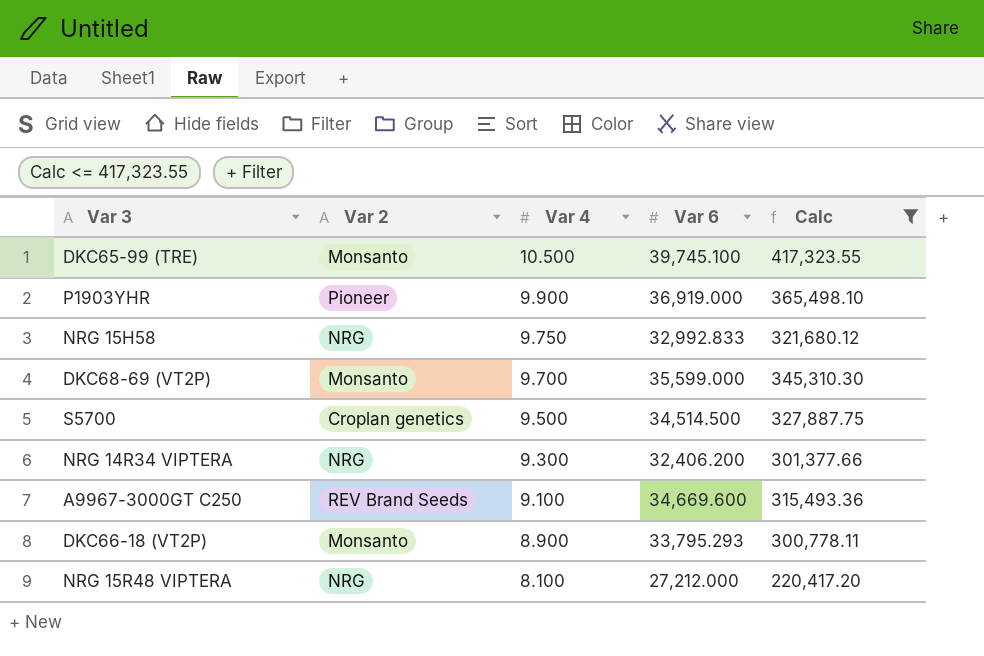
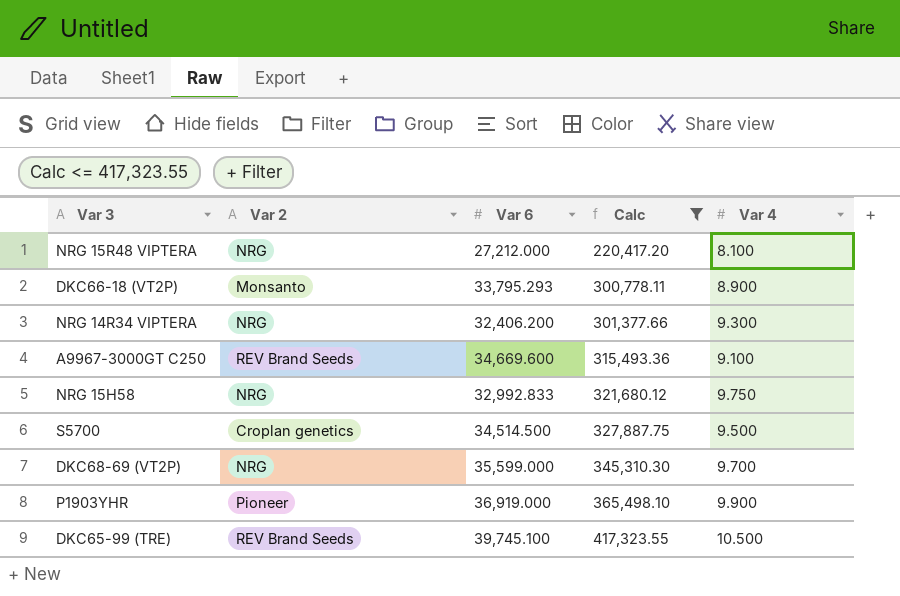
row order: Var 4 descending -> Calc ascending
column Var 4 | position: 3 -> 5
DKC68-69 (VT2P) | Var 2: Monsanto -> NRG
DKC65-99 (TRE) | Var 2: Monsanto -> REV Brand Seeds

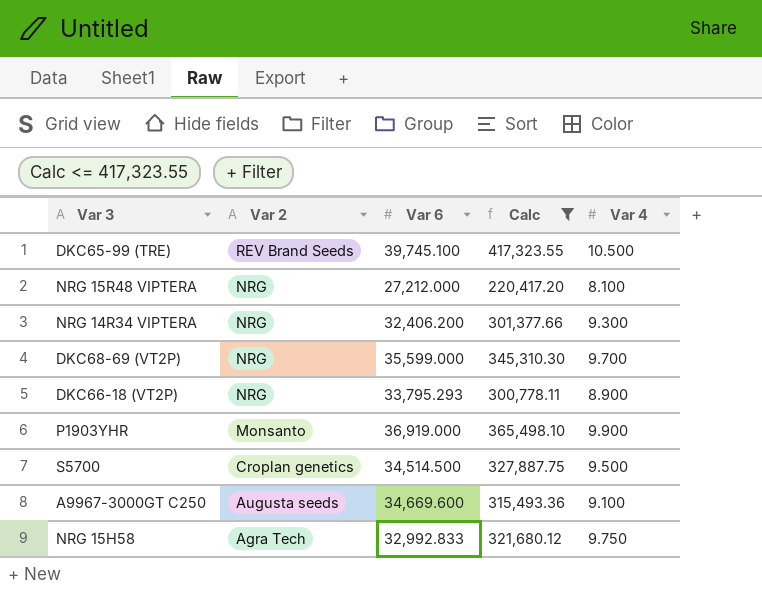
row order: Calc ascending -> Var 2 descending
DKC66-18 (VT2P) | Var 2: Monsanto -> NRG
P1903YHR | Var 2: Pioneer -> Monsanto
A9967-3000GT C250 | Var 2: REV Brand Seeds -> Augusta seeds
NRG 15H58 | Var 2: NRG -> Agra Tech

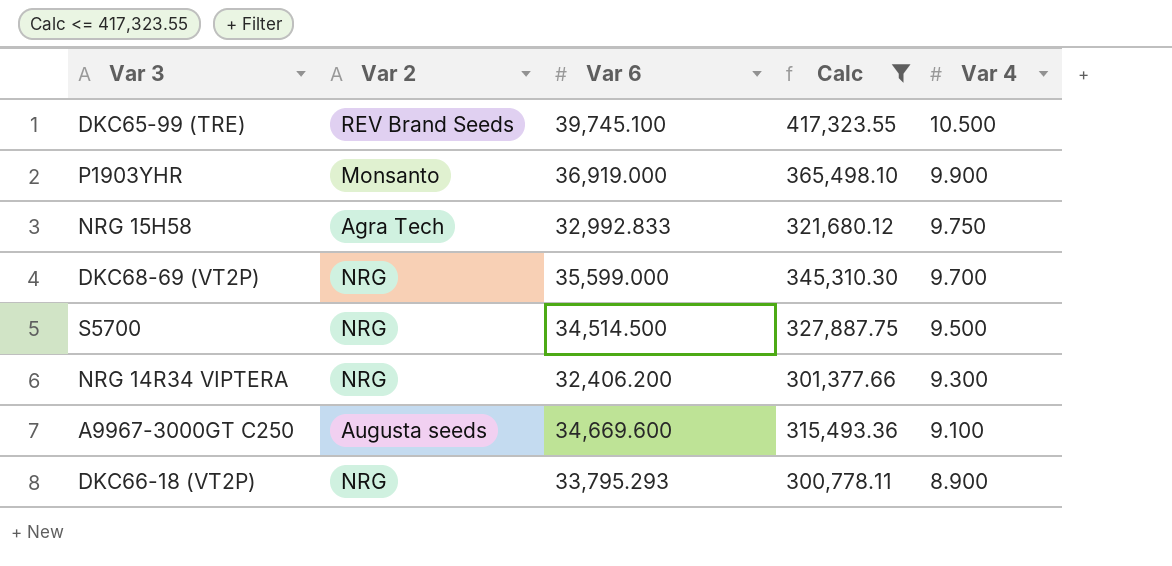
row order: Var 2 descending -> Var 4 descending
row NRG 15R48 VIPTERA: NRG | 27,212.000 | 220,417.20 | 8.100 -> none
S5700 | Var 2: Croplan genetics -> NRG

